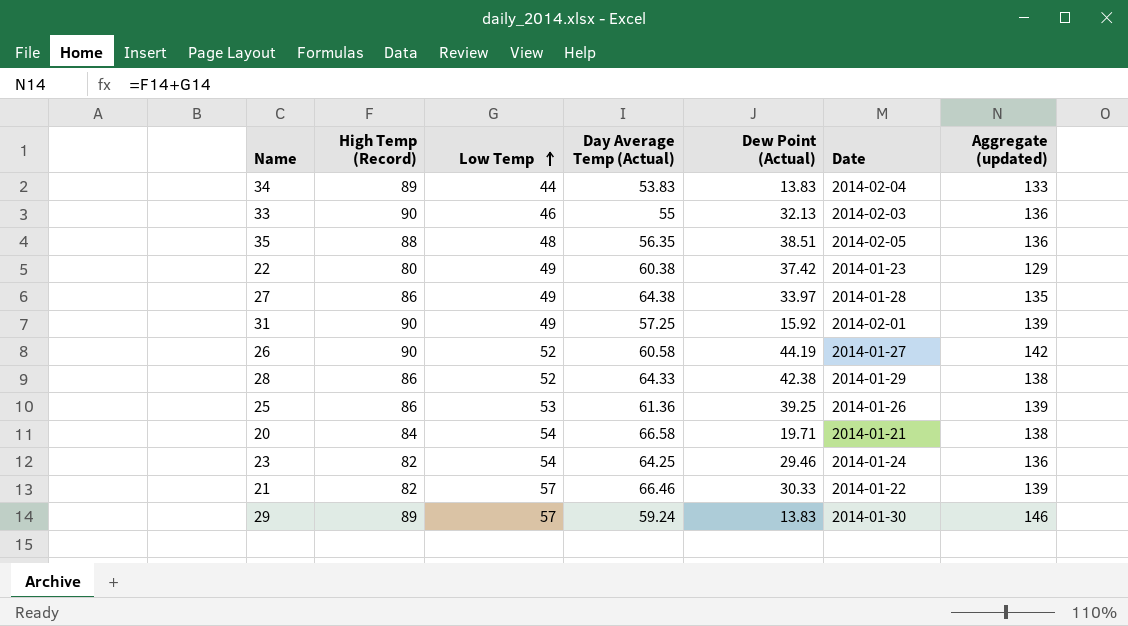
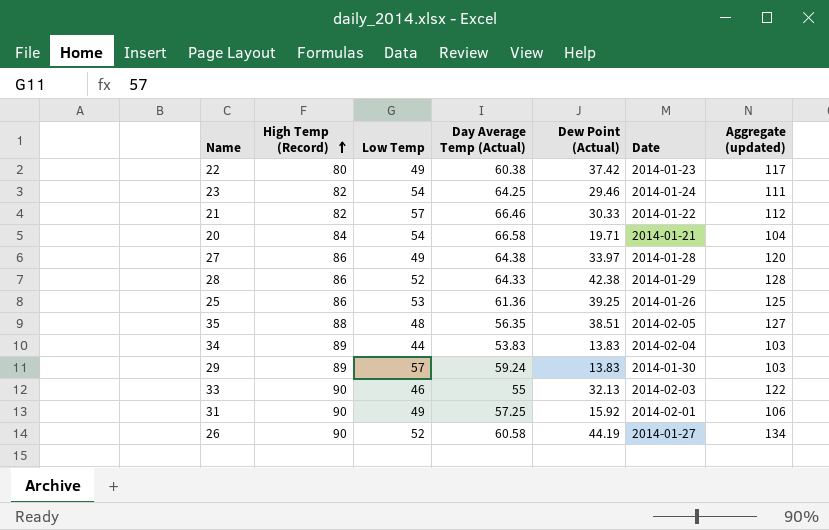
row order: Low Temp ascending -> High Temp (Record) ascending
column Aggregate (updated) | formula: [High Temp (Record)] + [Low Temp] -> [High Temp (Record)] + [Dew Point (Actual)]

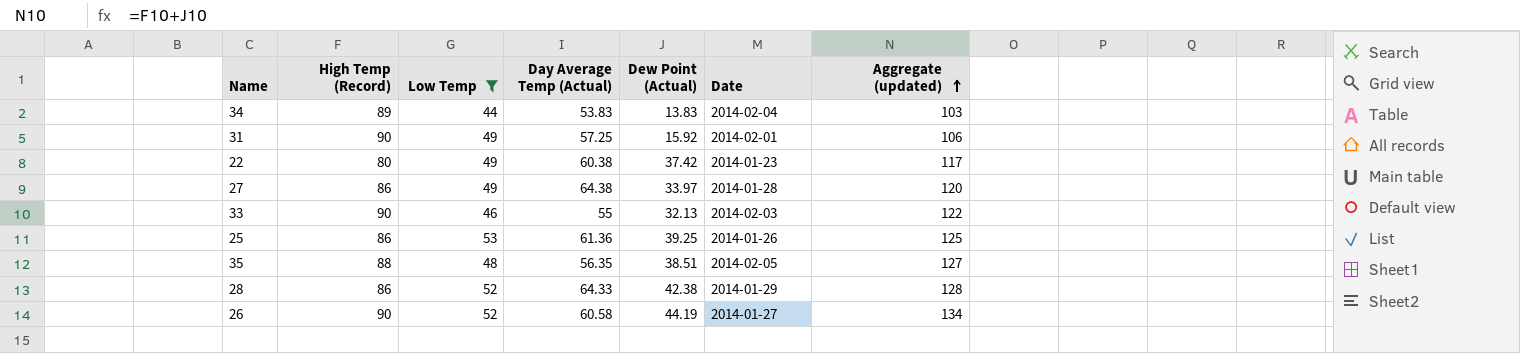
filter: none -> Low Temp <= 53
row order: High Temp (Record) ascending -> Aggregate (updated) ascending

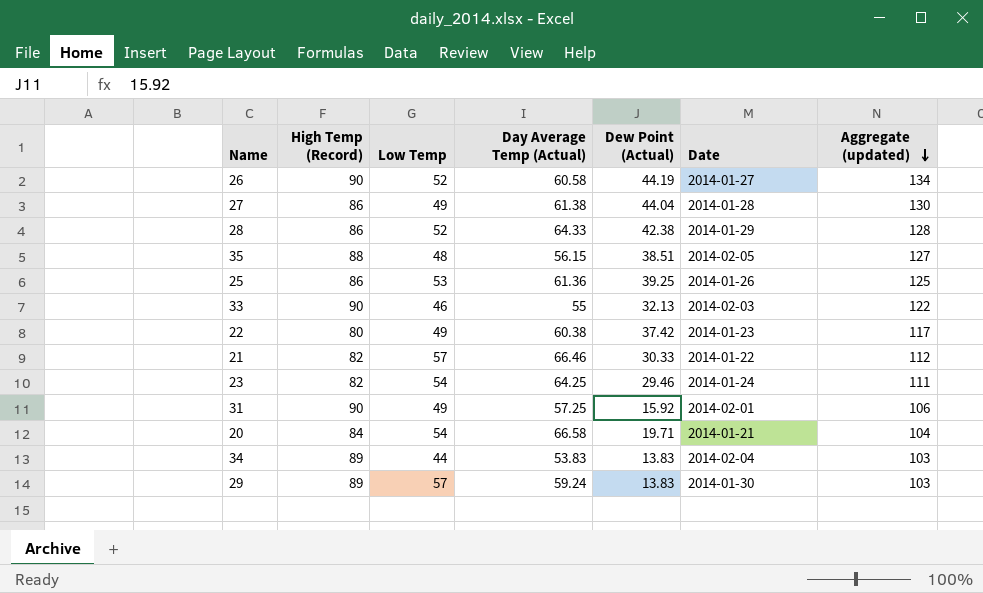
filter: Low Temp <= 53 -> none
row order: Aggregate (updated) ascending -> Aggregate (updated) descending
27 | Day Average Temp (Actual): 64.38 -> 61.38
27 | Dew Point (Actual): 33.97 -> 44.04
27 | Aggregate (updated): 120 -> 130
35 | Day Average Temp (Actual): 56.35 -> 56.15

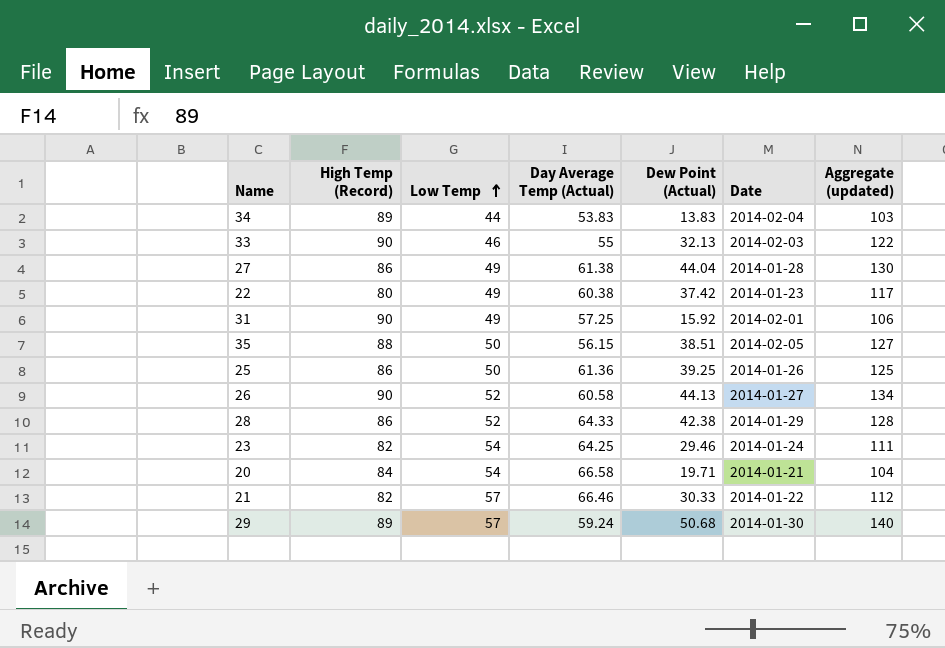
row order: Aggregate (updated) descending -> Low Temp ascending
35 | Low Temp: 48 -> 50
25 | Low Temp: 53 -> 50
26 | Dew Point (Actual): 44.19 -> 44.13
29 | Dew Point (Actual): 13.83 -> 50.68
29 | Aggregate (updated): 103 -> 140

